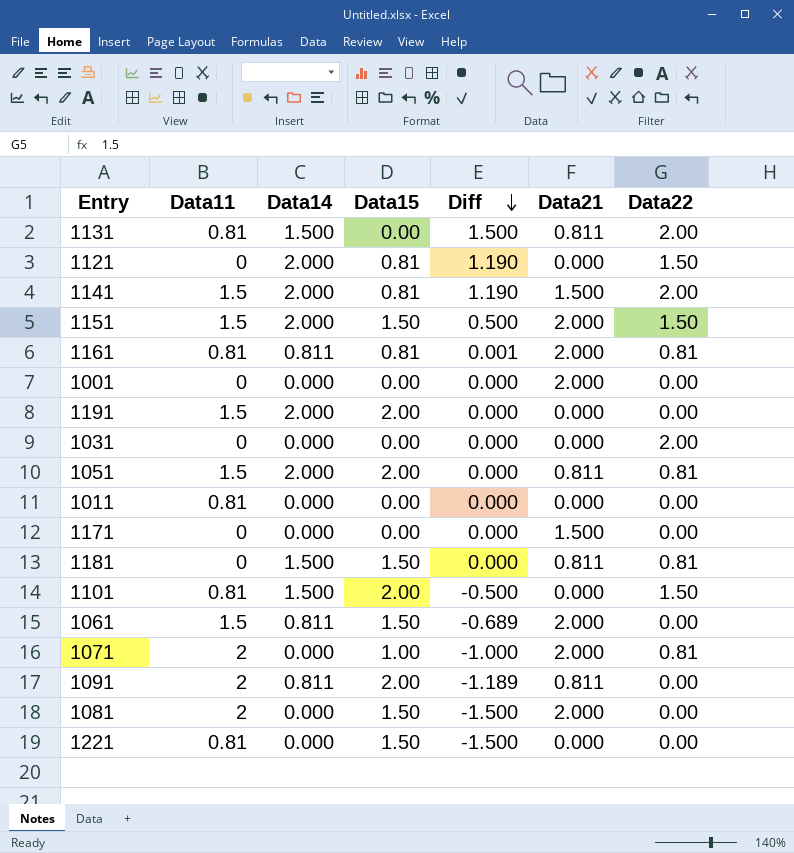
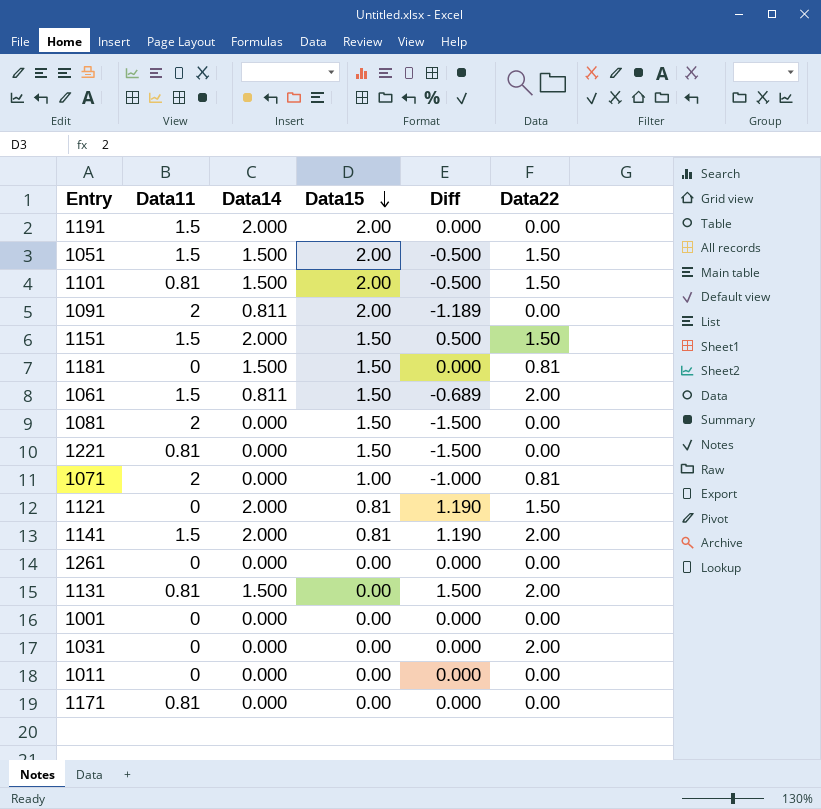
row order: Diff descending -> Data15 descending
column Data21 | position: 6 -> none
row 1161: 0.81 | 0.811 | 0.81 | 0.001 | 2.000 | 0.81 -> none
1051 | Data14: 2.000 -> 1.500
1051 | Diff: 0.000 -> -0.500
1051 | Data22: 0.81 -> 1.50
1061 | Data22: 0.00 -> 2.00
row 1261: none -> 0 | 0.000 | 0.00 | 0.000 | 0.00
1011 | Data11: 0.81 -> 0
1171 | Data11: 0 -> 0.81

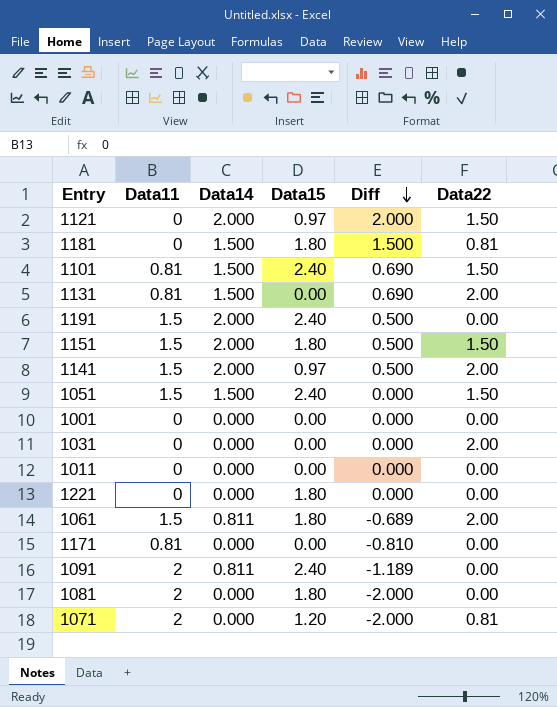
row order: Data15 descending -> Diff descending
column Diff | formula: [Data14] - [Data15] -> [Data14] - [Data11]
row 1261: 0 | 0.000 | 0.00 | 0.000 | 0.00 -> none
1121 | Data15: 0.81 -> 0.97
1181 | Data15: 1.50 -> 1.80
1101 | Data15: 2.00 -> 2.40
1191 | Data15: 2.00 -> 2.40
1151 | Data15: 1.50 -> 1.80
1141 | Data15: 0.81 -> 0.97
1051 | Data15: 2.00 -> 2.40
1221 | Data11: 0.81 -> 0
1221 | Data15: 1.50 -> 1.80
1061 | Data15: 1.50 -> 1.80
1091 | Data15: 2.00 -> 2.40
1081 | Data15: 1.50 -> 1.80
1071 | Data15: 1.00 -> 1.20

